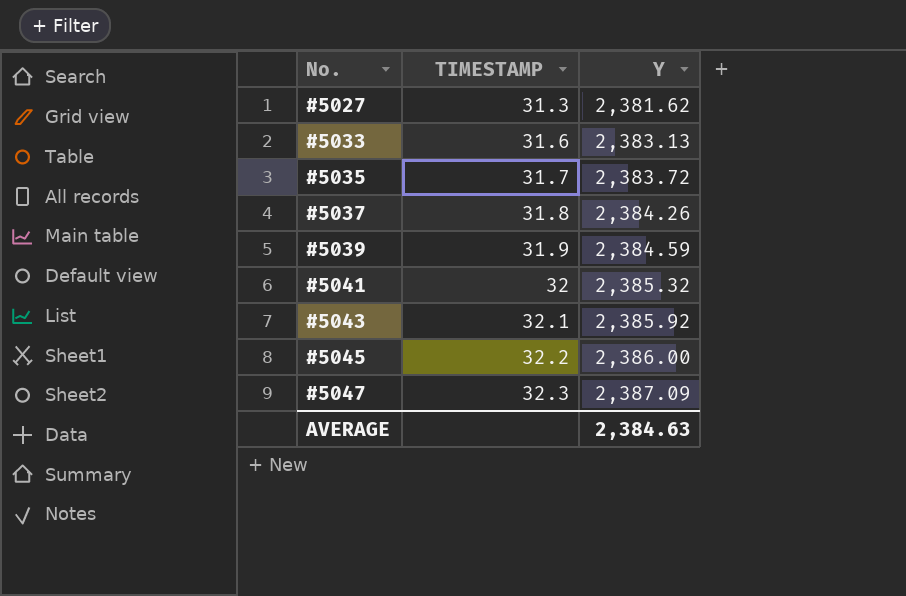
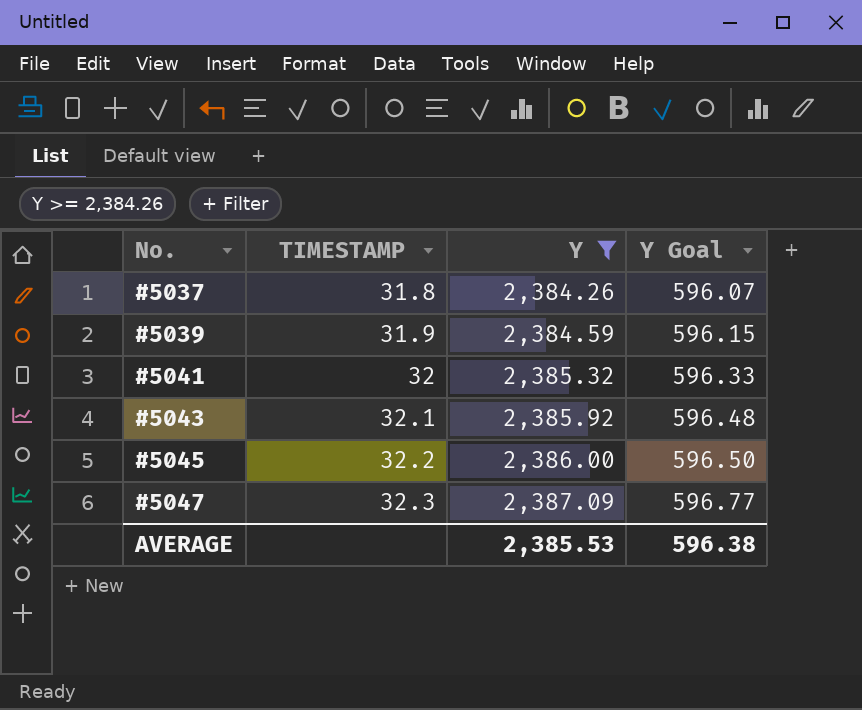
filter: none -> Y >= 2,384.26
column Y Goal | formula: none -> [Y] * 0.25
AVERAGE | Y: 2,384.63 -> 2,385.53

